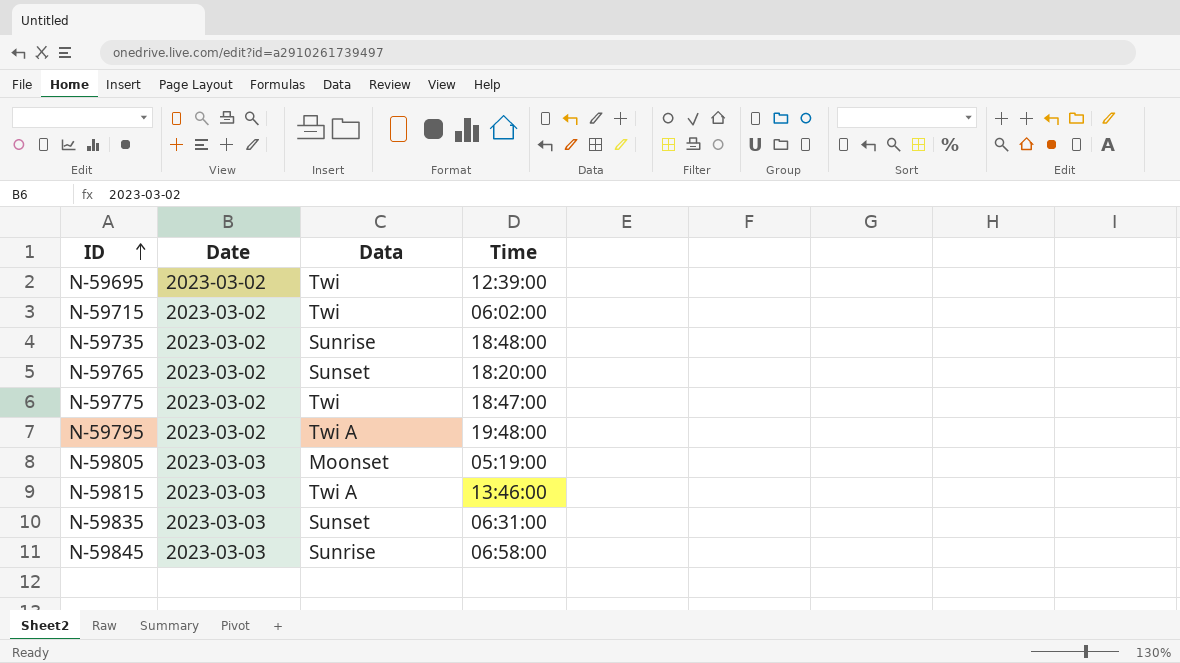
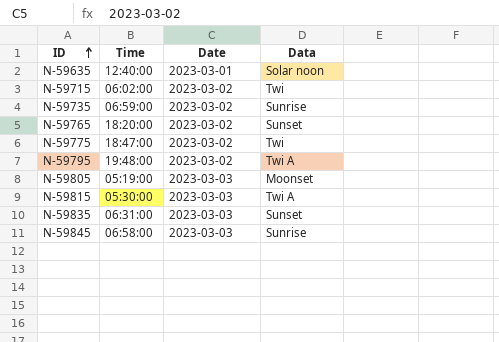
column Time | position: 4 -> 2
row N-59695: 2023-03-02 | Twi | 12:39:00 -> none
row N-59635: none -> 12:40:00 | 2023-03-01 | Solar noon
N-59735 | Time: 18:48:00 -> 06:59:00
N-59815 | Time: 13:46:00 -> 05:30:00

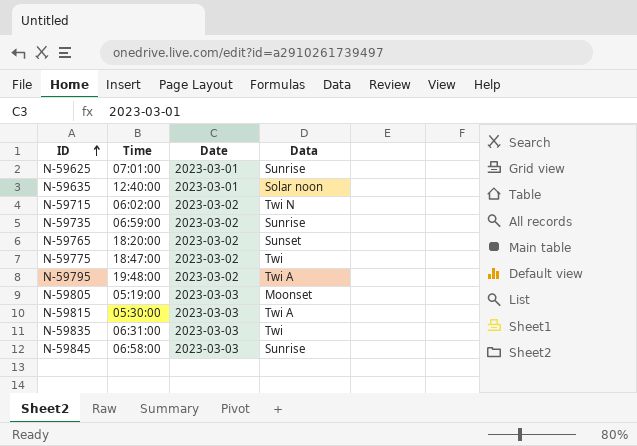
row N-59625: none -> 07:01:00 | 2023-03-01 | Sunrise
N-59715 | Data: Twi -> Twi N
N-59835 | Data: Sunset -> Twi

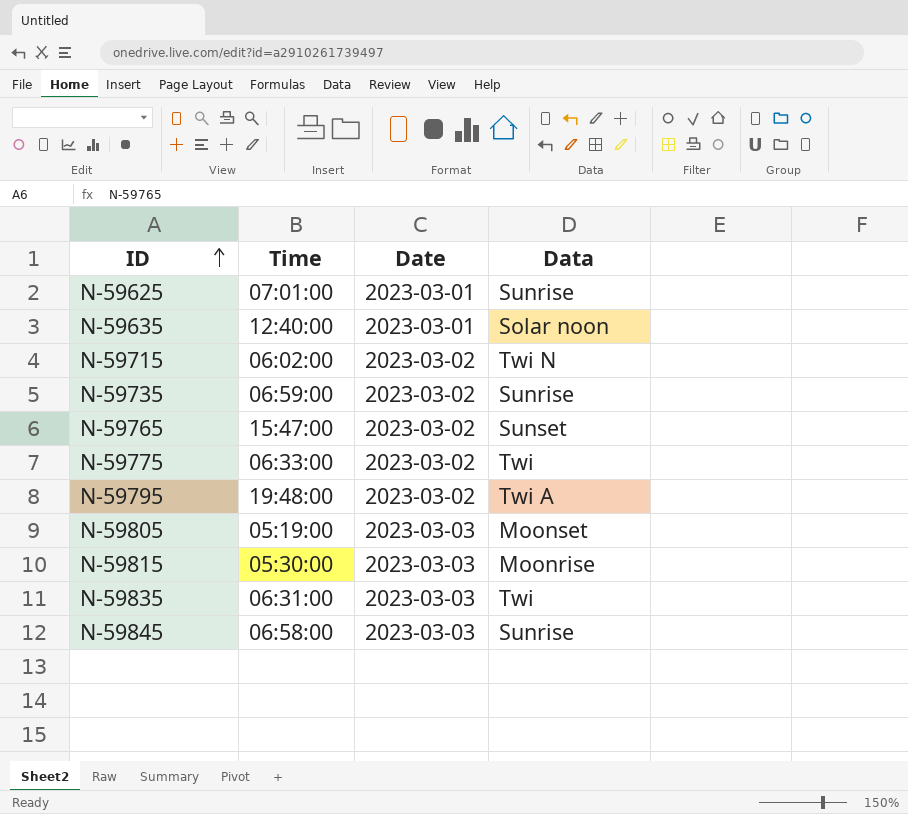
N-59765 | Time: 18:20:00 -> 15:47:00
N-59775 | Time: 18:47:00 -> 06:33:00
N-59815 | Data: Twi A -> Moonrise

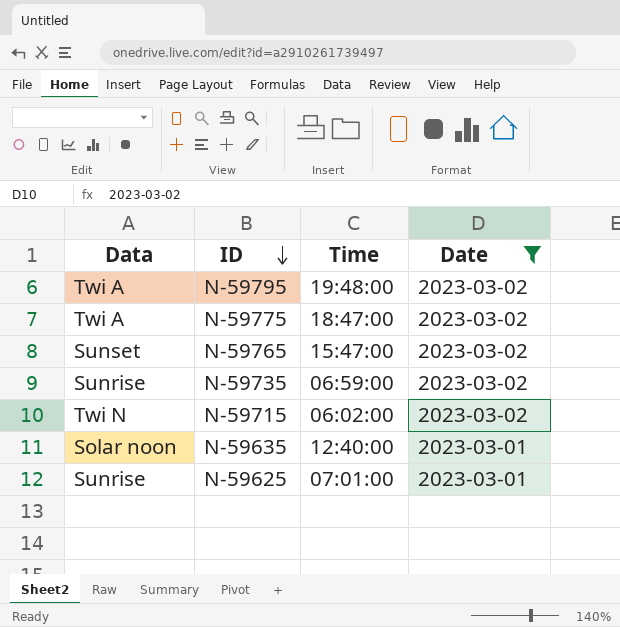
filter: none -> Date != 2023-03-03
row order: ID ascending -> ID descending
column Data | position: 4 -> 1
N-59775 | Data: Twi -> Twi A
N-59775 | Time: 06:33:00 -> 18:47:00

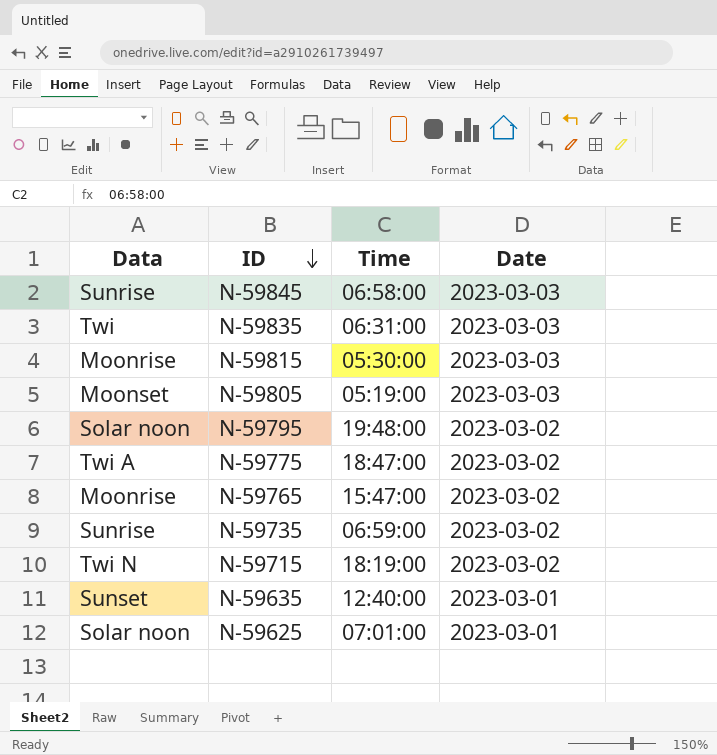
filter: Date != 2023-03-03 -> none
N-59795 | Data: Twi A -> Solar noon
N-59765 | Data: Sunset -> Moonrise
N-59715 | Time: 06:02:00 -> 18:19:00
N-59635 | Data: Solar noon -> Sunset
N-59625 | Data: Sunrise -> Solar noon

